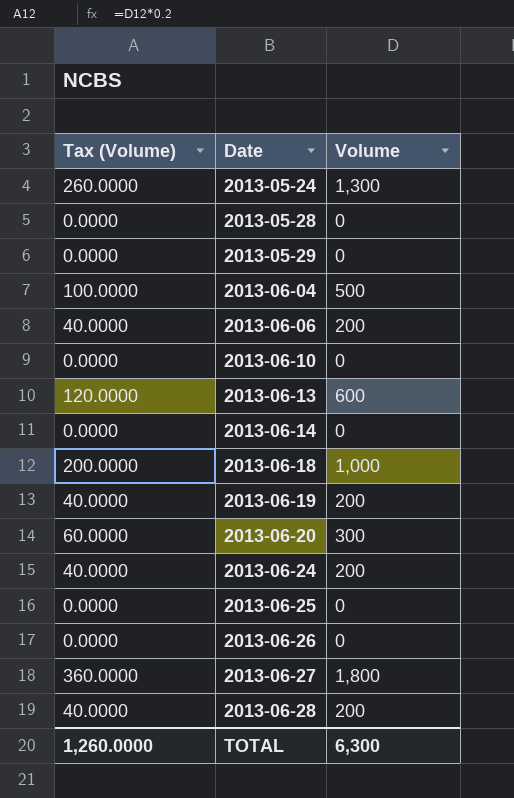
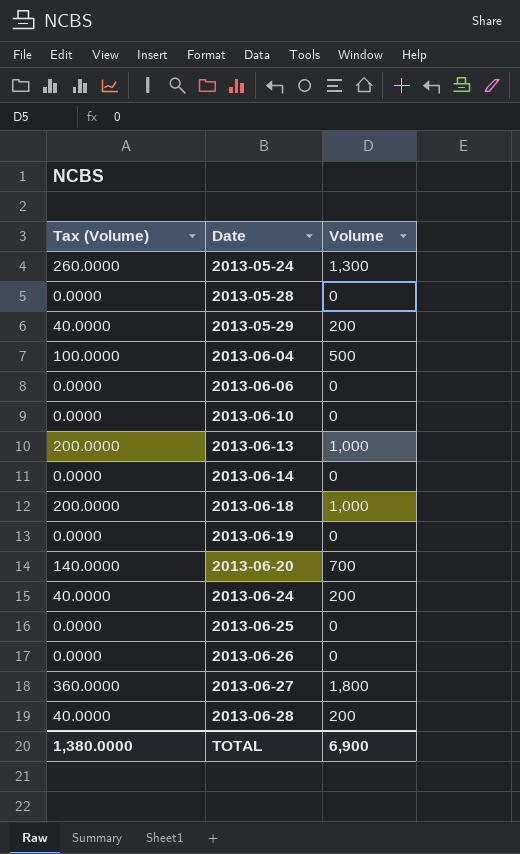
2013-05-29 | Tax (Volume): 0.0000 -> 40.0000
2013-05-29 | Volume: 0 -> 200
2013-06-06 | Tax (Volume): 40.0000 -> 0.0000
2013-06-06 | Volume: 200 -> 0
2013-06-13 | Tax (Volume): 120.0000 -> 200.0000
2013-06-13 | Volume: 600 -> 1,000
2013-06-19 | Tax (Volume): 40.0000 -> 0.0000
2013-06-19 | Volume: 200 -> 0
2013-06-20 | Tax (Volume): 60.0000 -> 140.0000
2013-06-20 | Volume: 300 -> 700
TOTAL | Tax (Volume): 1,260.0000 -> 1,380.0000
TOTAL | Volume: 6,300 -> 6,900

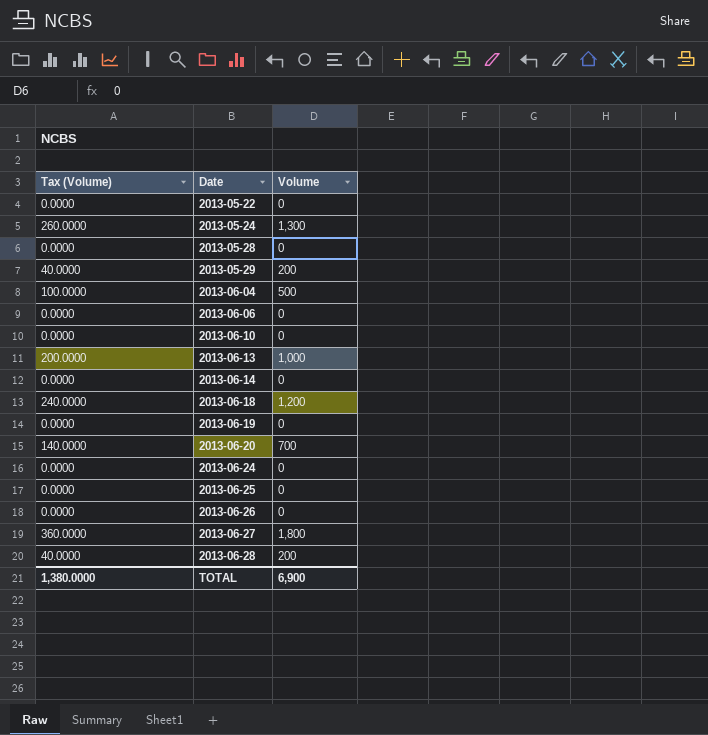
row 2013-05-22: none -> 0.0000 | 0
2013-06-18 | Tax (Volume): 200.0000 -> 240.0000
2013-06-18 | Volume: 1,000 -> 1,200
2013-06-24 | Tax (Volume): 40.0000 -> 0.0000
2013-06-24 | Volume: 200 -> 0

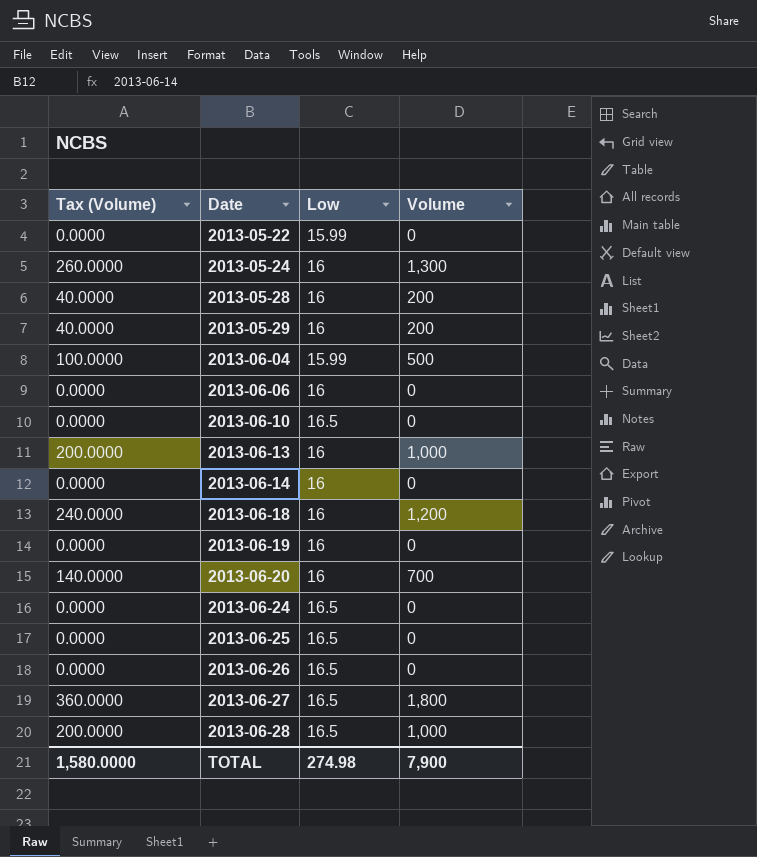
column Low | position: none -> 3
2013-05-28 | Tax (Volume): 0.0000 -> 40.0000
2013-05-28 | Volume: 0 -> 200
2013-06-28 | Tax (Volume): 40.0000 -> 200.0000
2013-06-28 | Volume: 200 -> 1,000
TOTAL | Tax (Volume): 1,380.0000 -> 1,580.0000
TOTAL | Volume: 6,900 -> 7,900

